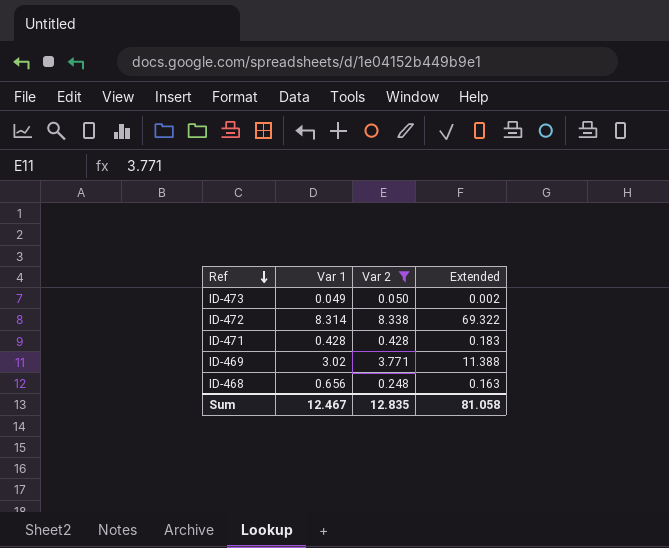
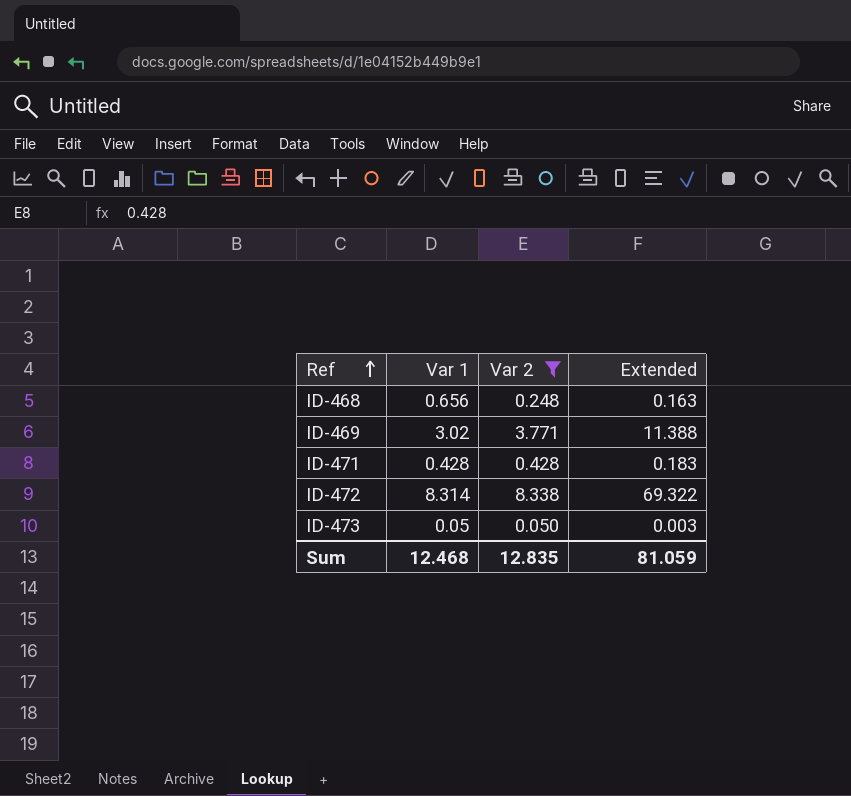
row order: Ref descending -> Ref ascending
ID-473 | Var 1: 0.049 -> 0.05
ID-473 | Extended: 0.002 -> 0.003
Sum | Var 1: 12.467 -> 12.468
Sum | Extended: 81.058 -> 81.059

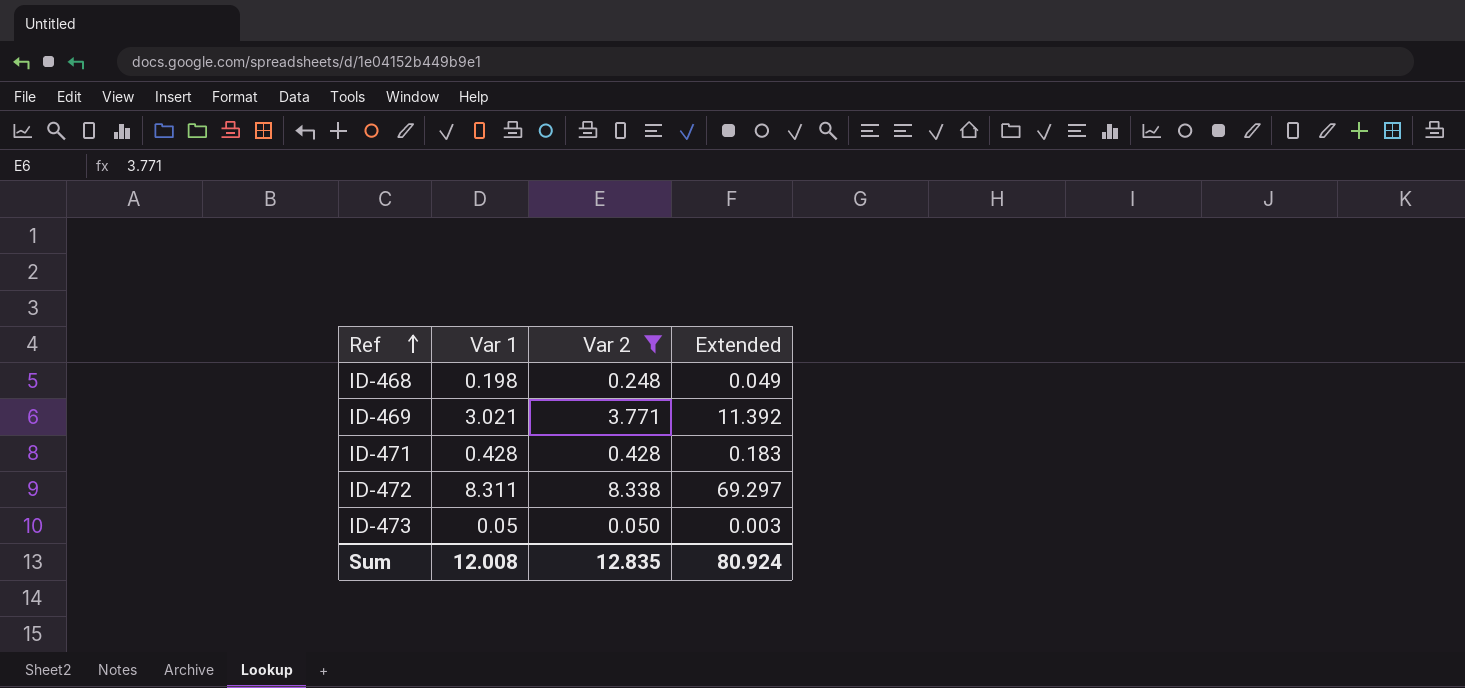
ID-468 | Var 1: 0.656 -> 0.198
ID-468 | Extended: 0.163 -> 0.049
ID-469 | Var 1: 3.02 -> 3.021
ID-469 | Extended: 11.388 -> 11.392
ID-472 | Var 1: 8.314 -> 8.311
ID-472 | Extended: 69.322 -> 69.297
Sum | Var 1: 12.468 -> 12.008
Sum | Extended: 81.059 -> 80.924

